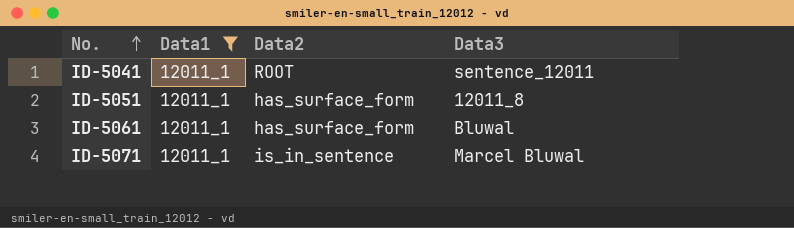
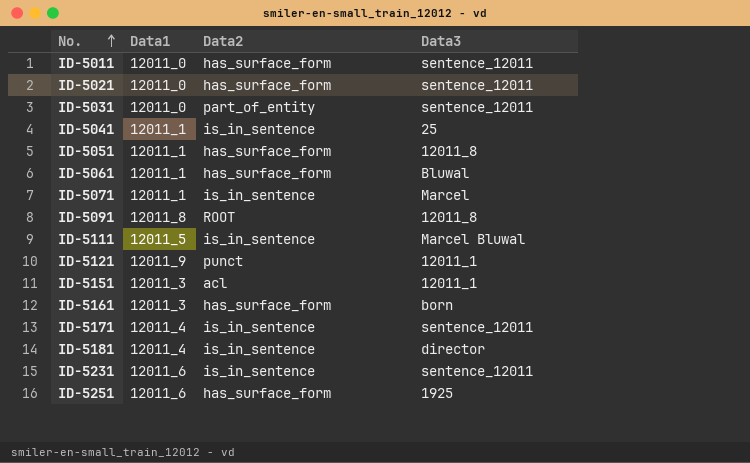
filter: Data1 = 12011_1 -> none
ID-5041 | Data2: ROOT -> is_in_sentence
ID-5041 | Data3: sentence_12011 -> 25
ID-5071 | Data3: Marcel Bluwal -> Marcel

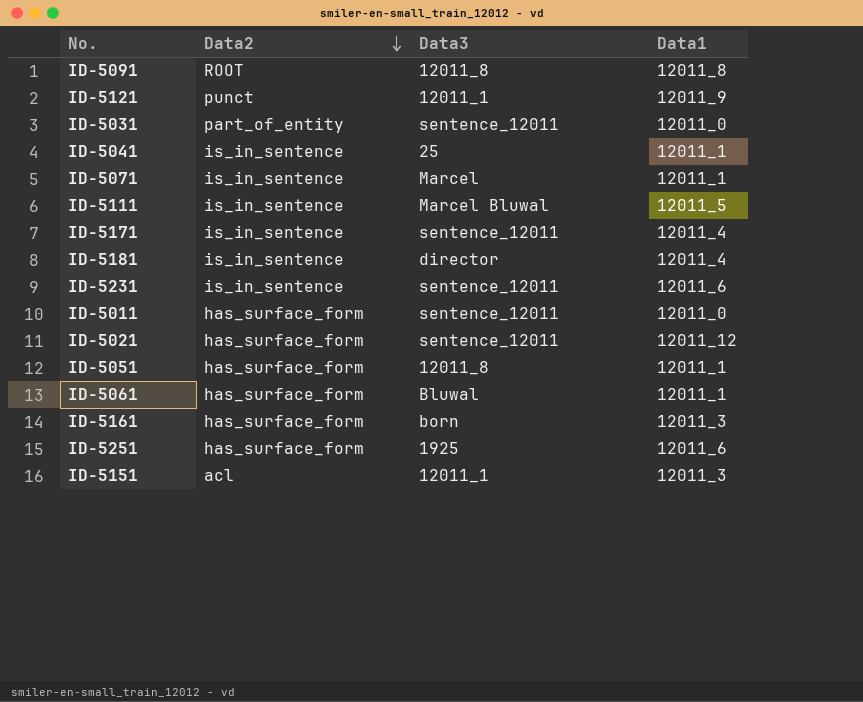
row order: No. ascending -> Data2 descending
column Data1 | position: 2 -> 4
ID-5021 | Data1: 12011_0 -> 12011_12

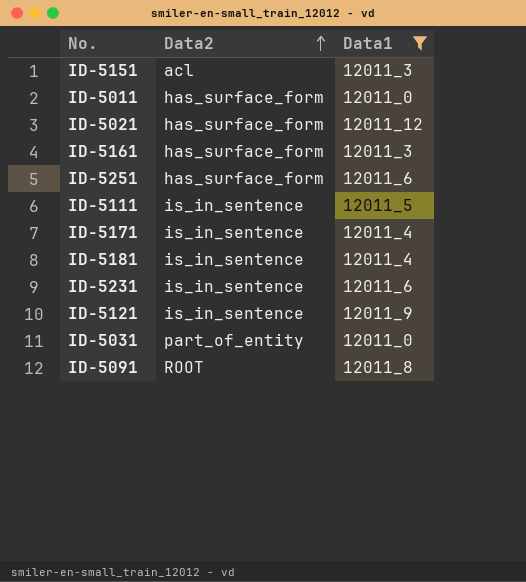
filter: none -> Data1 != 12011_1
row order: Data2 descending -> Data2 ascending
column Data3 | position: 3 -> none
ID-5121 | Data2: punct -> is_in_sentence

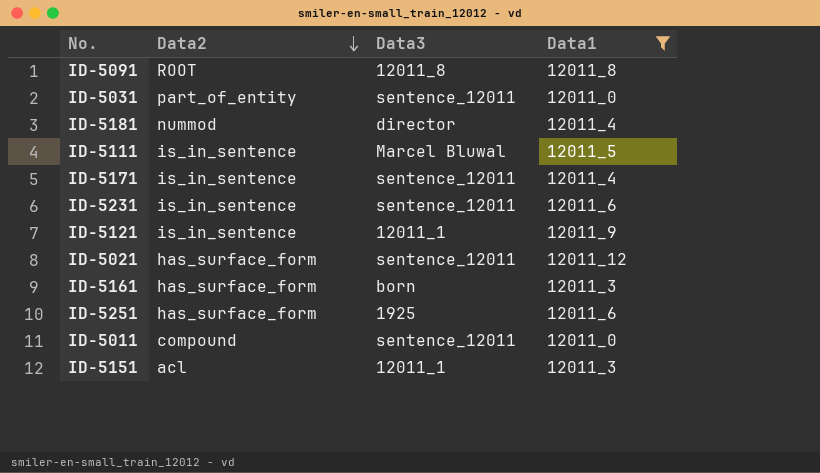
row order: Data2 ascending -> Data2 descending
column Data3 | position: none -> 3
ID-5181 | Data2: is_in_sentence -> nummod
ID-5011 | Data2: has_surface_form -> compound

